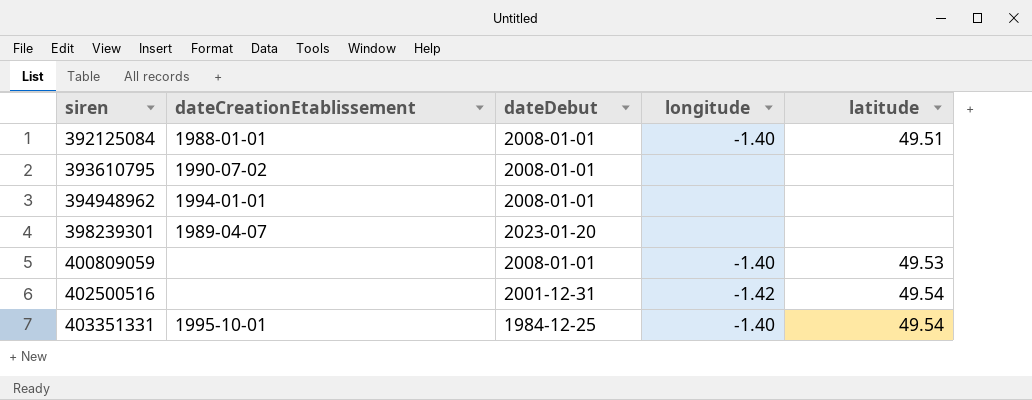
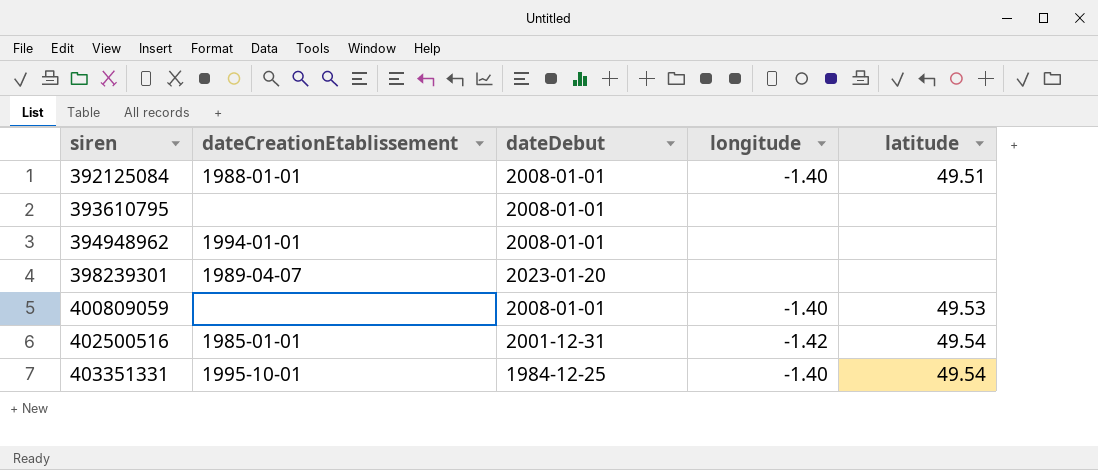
393610795 | dateCreationEtablissement: 1990-07-02 -> none
402500516 | dateCreationEtablissement: none -> 1985-01-01

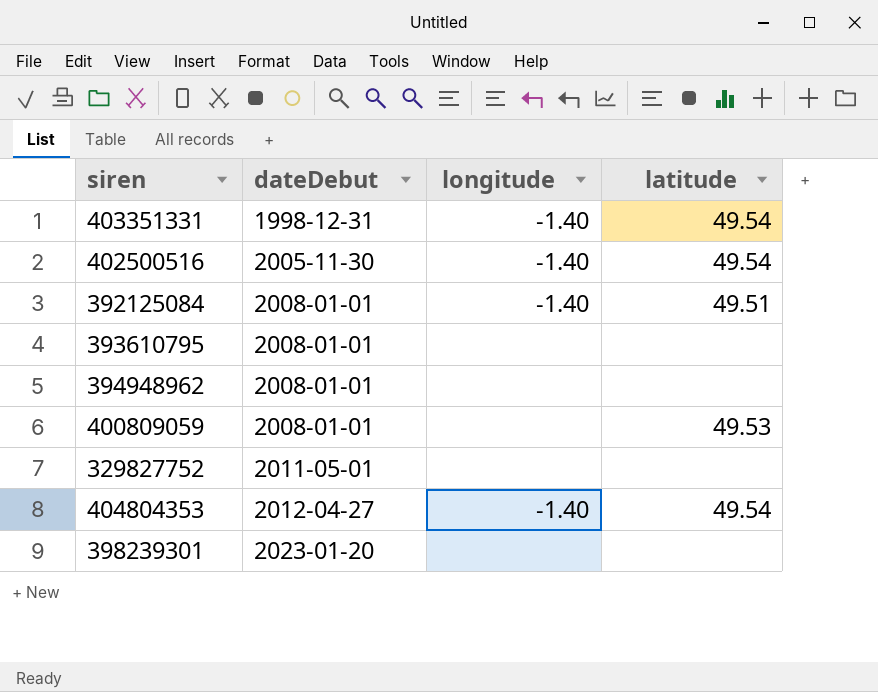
row order: siren ascending -> dateDebut ascending
column dateCreationEtablissement | position: 2 -> none
403351331 | dateDebut: 1984-12-25 -> 1998-12-31
402500516 | dateDebut: 2001-12-31 -> 2005-11-30
402500516 | longitude: -1.42 -> -1.40
400809059 | longitude: -1.40 -> none
row 329827752: none -> 2011-05-01 | none | none
row 404804353: none -> 2012-04-27 | -1.40 | 49.54

